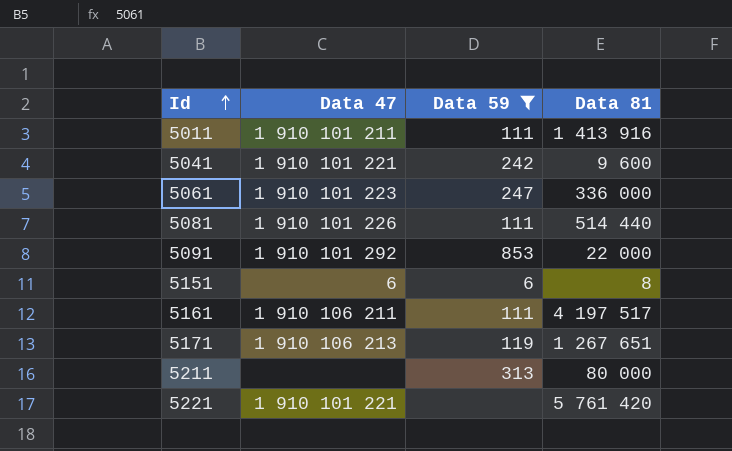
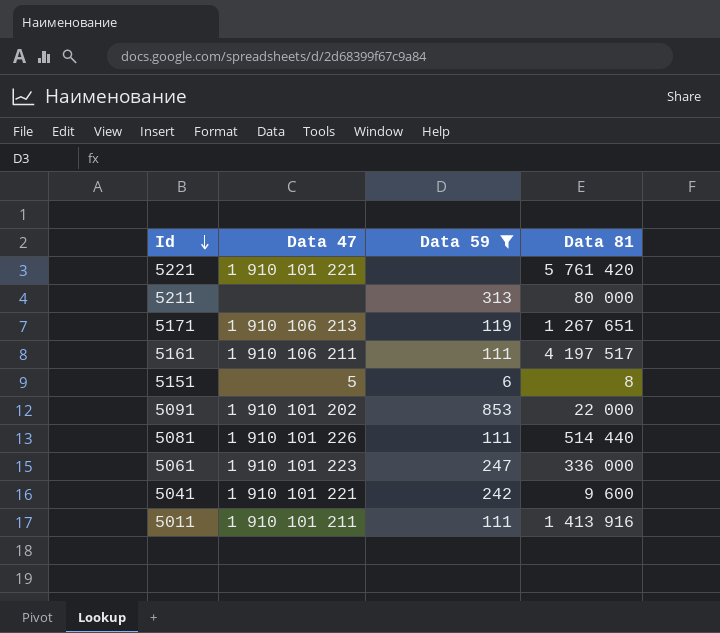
row order: Id ascending -> Id descending
5151 | Data 47: 6 -> 5
5091 | Data 47: 1 910 101 292 -> 1 910 101 202

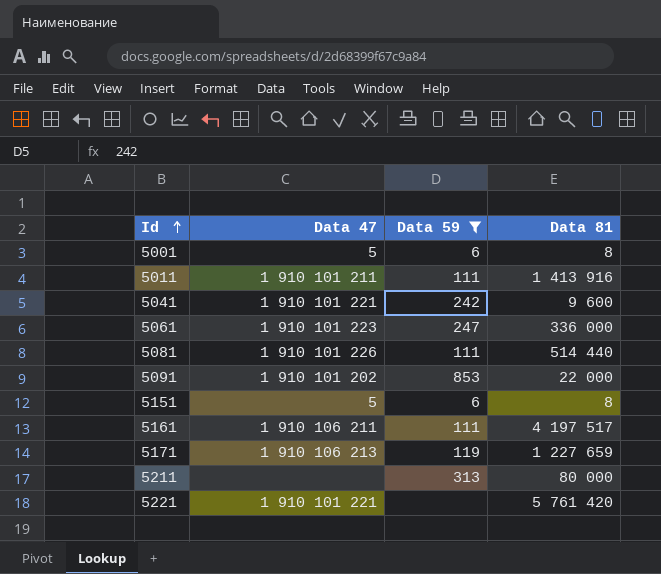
row order: Id descending -> Id ascending
row 5001: none -> 5 | 6 | 8
5171 | Data 81: 1 267 651 -> 1 227 659

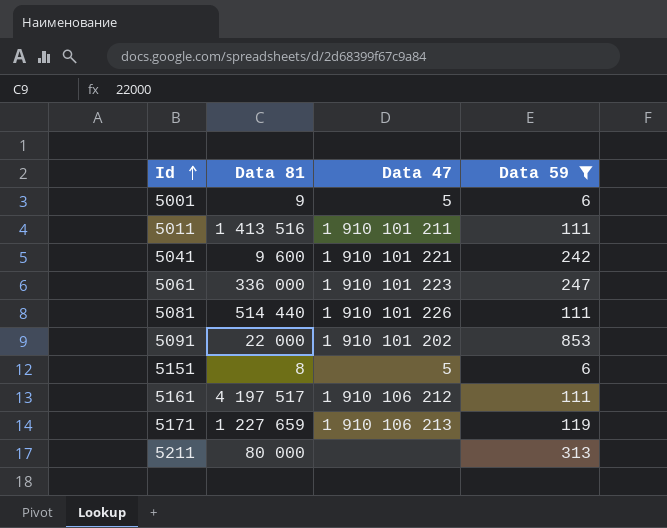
column Data 81 | position: 4 -> 2
row 5221: 1 910 101 221 | none | 5 761 420 -> none
5001 | Data 81: 8 -> 9
5011 | Data 81: 1 413 916 -> 1 413 516
5161 | Data 47: 1 910 106 211 -> 1 910 106 212

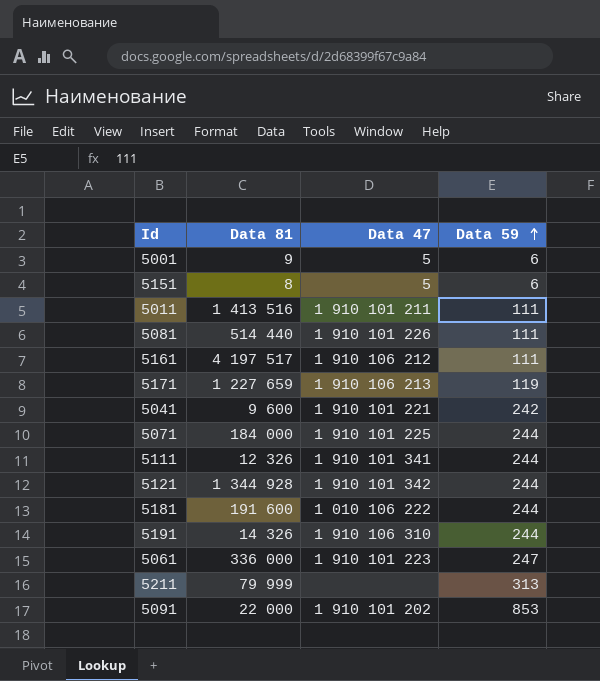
filter: Data 59 != 244 -> none
row order: Id ascending -> Data 59 ascending
5211 | Data 81: 80 000 -> 79 999

